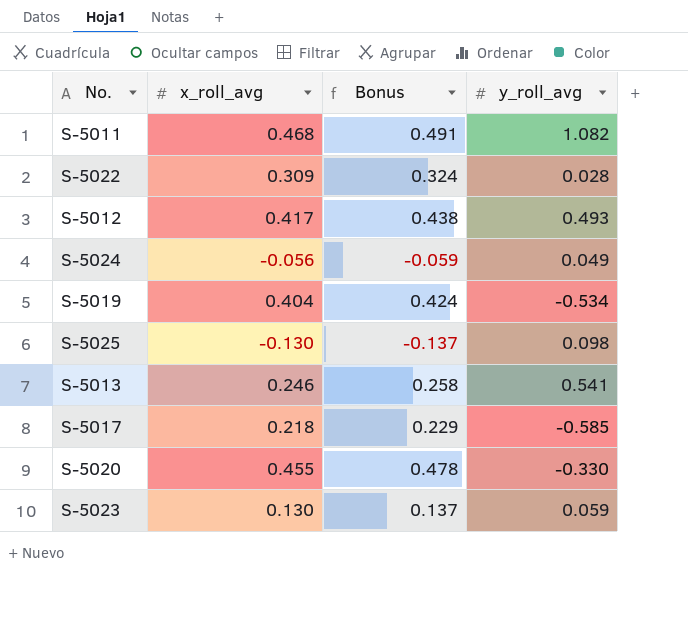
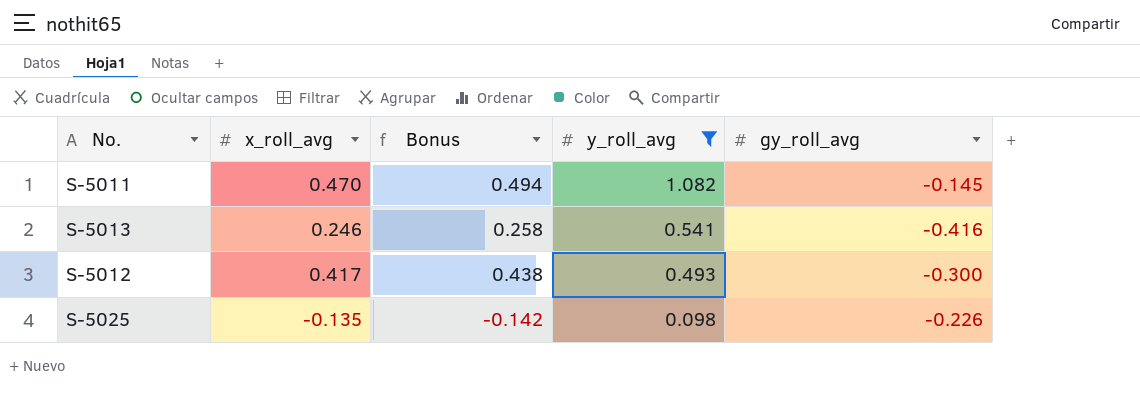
filter: none -> y_roll_avg >= 0.098
row order: none -> y_roll_avg descending
column gy_roll_avg | position: none -> 5
S-5011 | x_roll_avg: 0.468 -> 0.470
S-5011 | Bonus: 0.491 -> 0.494
S-5025 | x_roll_avg: -0.130 -> -0.135
S-5025 | Bonus: -0.137 -> -0.142

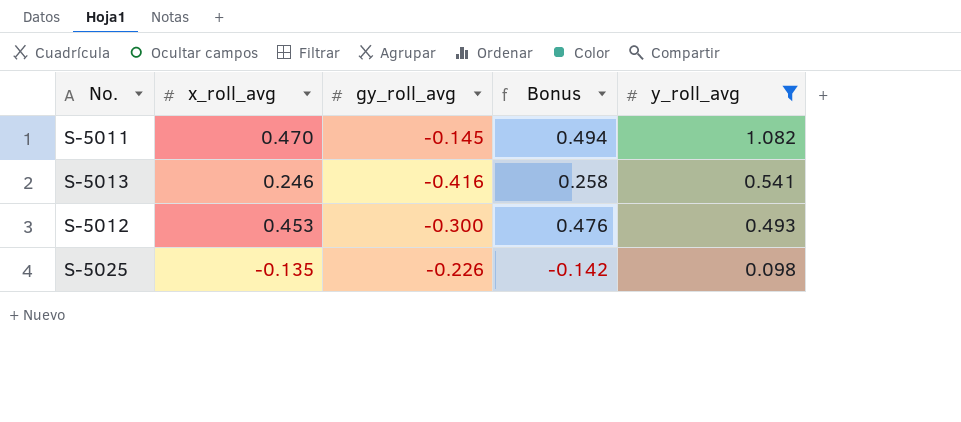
column gy_roll_avg | position: 5 -> 3
S-5012 | x_roll_avg: 0.417 -> 0.453
S-5012 | Bonus: 0.438 -> 0.476

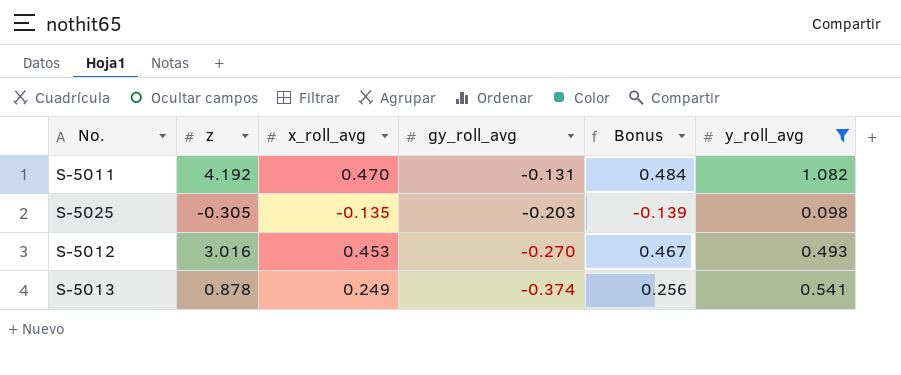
row order: y_roll_avg descending -> gy_roll_avg descending
column z | position: none -> 2
column Bonus | formula: [x_roll_avg] * 1.05 -> [x_roll_avg] * 1.03
S-5011 | gy_roll_avg: -0.145 -> -0.131
S-5025 | gy_roll_avg: -0.226 -> -0.203
S-5012 | gy_roll_avg: -0.300 -> -0.270
S-5013 | x_roll_avg: 0.246 -> 0.249
S-5013 | gy_roll_avg: -0.416 -> -0.374

